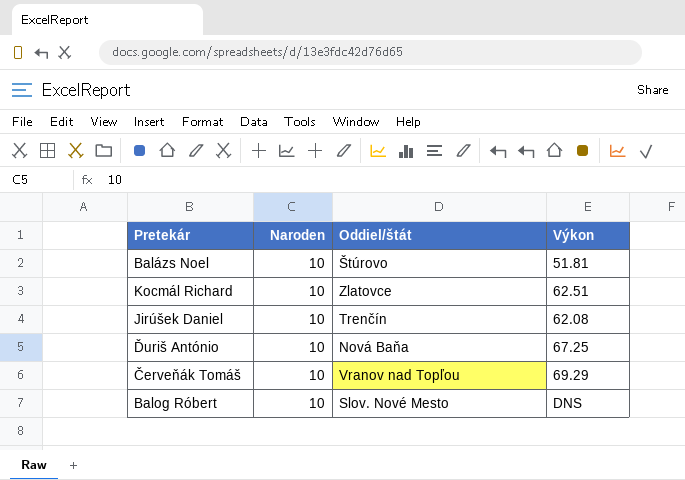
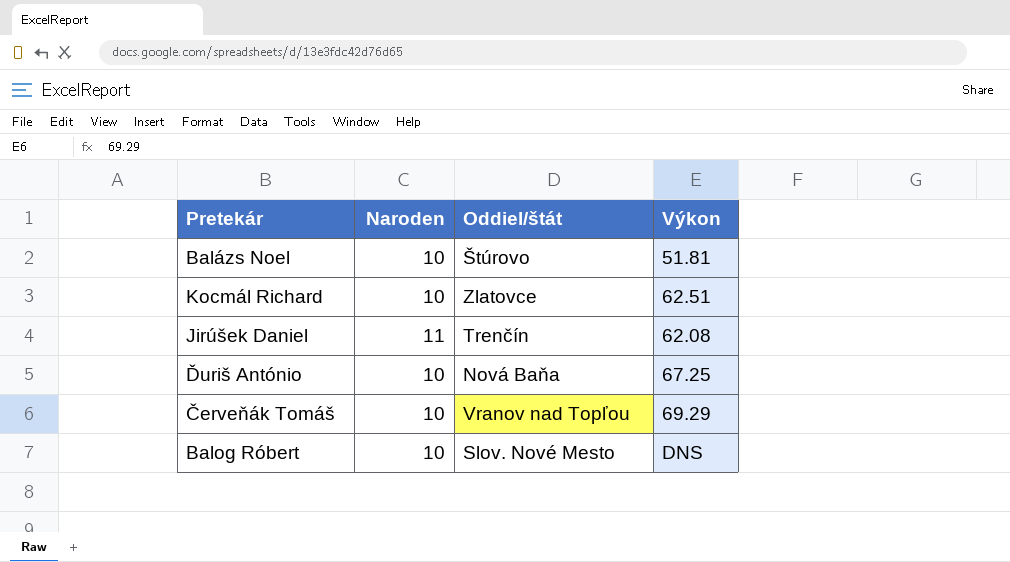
Jirúšek Daniel | Naroden: 10 -> 11

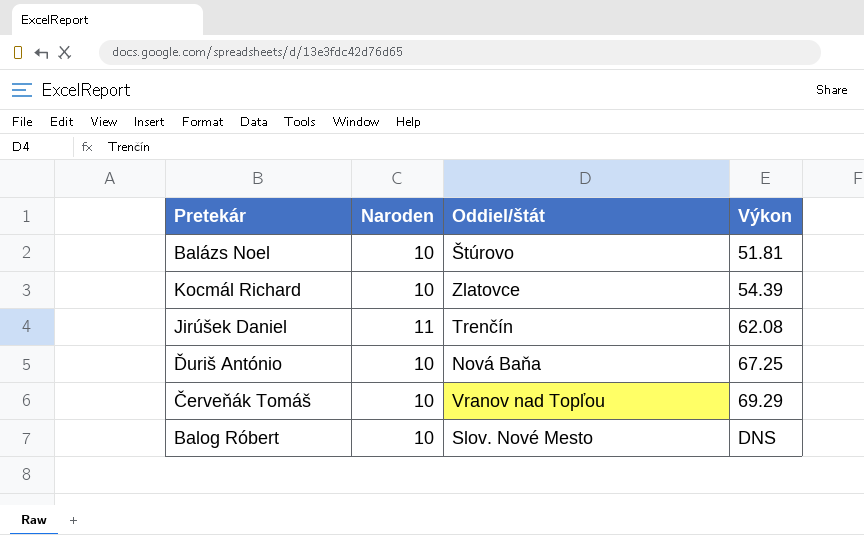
Kocmál Richard | Výkon: 62.51 -> 54.39

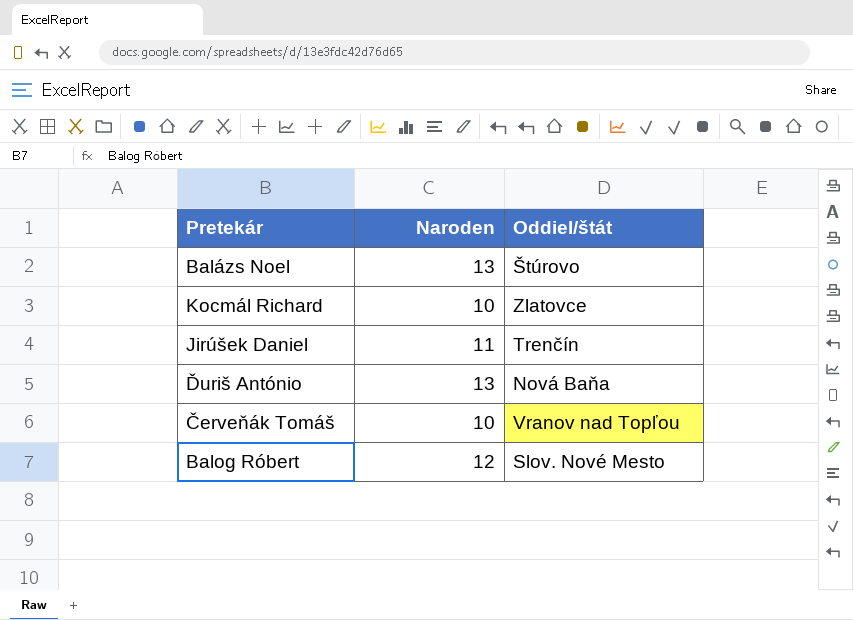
column Výkon | position: 4 -> none
Balázs Noel | Naroden: 10 -> 13
Ďuriš António | Naroden: 10 -> 13
Balog Róbert | Naroden: 10 -> 12

